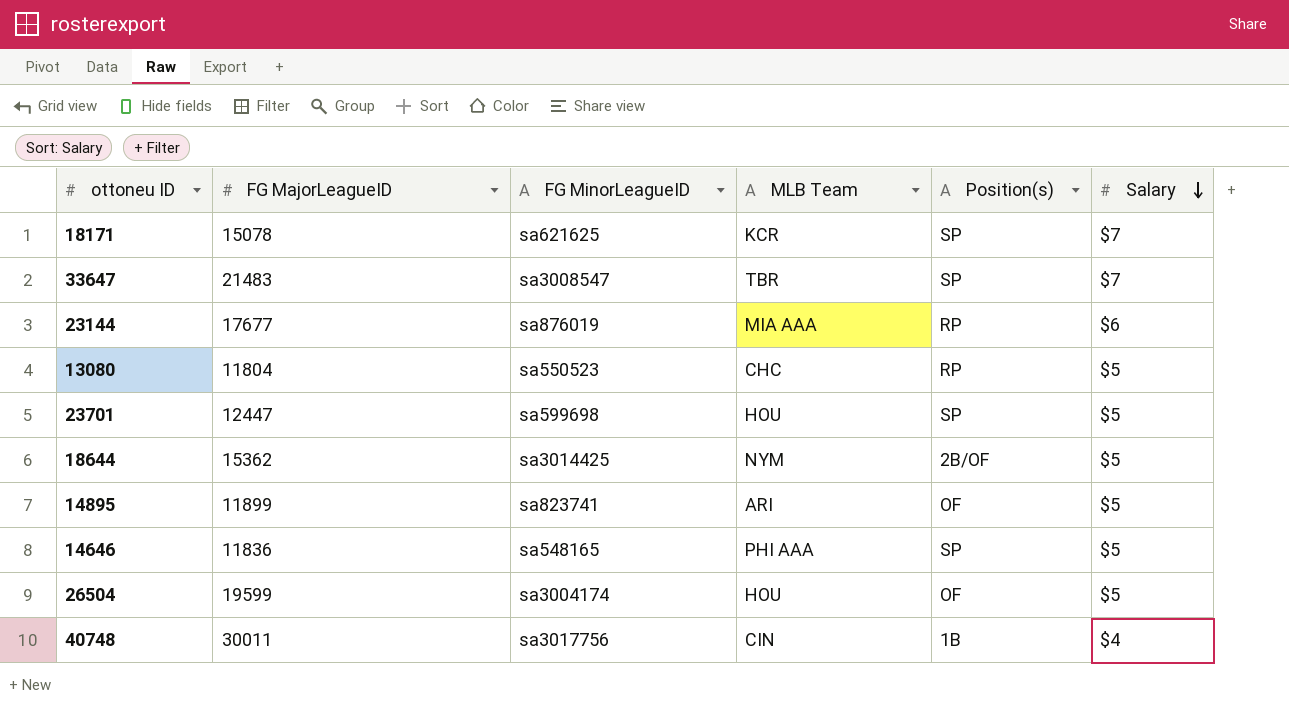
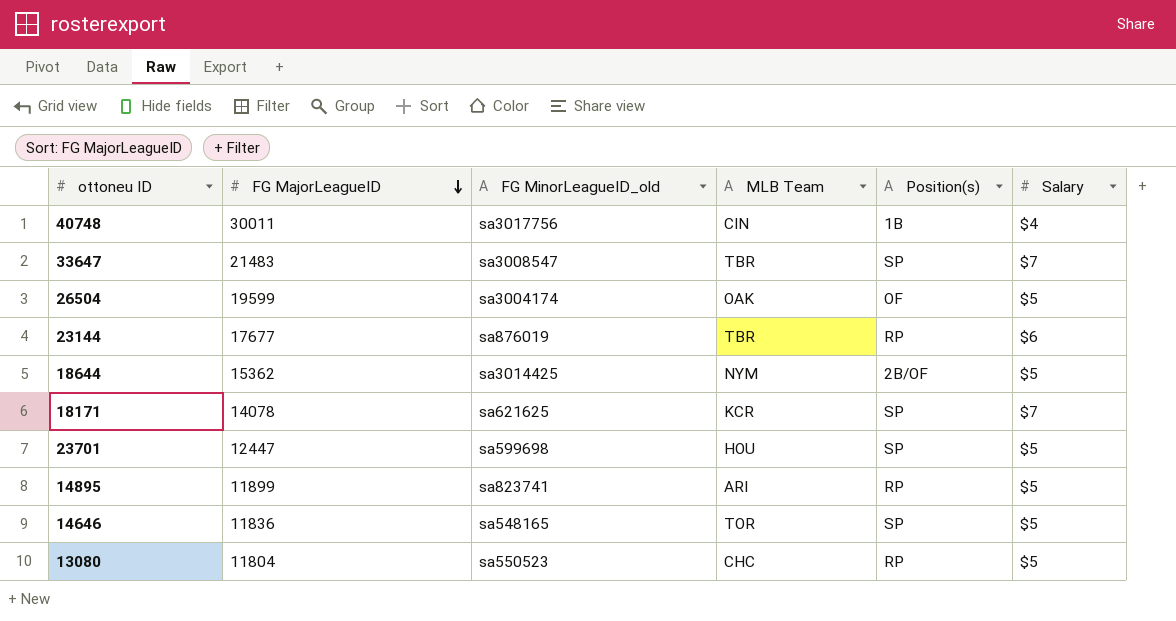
row order: Salary descending -> FG MajorLeagueID descending
column name: FG MinorLeagueID -> FG MinorLeagueID_old
26504 | MLB Team: HOU -> OAK
23144 | MLB Team: MIA AAA -> TBR
18171 | FG MajorLeagueID: 15078 -> 14078
14895 | Position(s): OF -> RP
14646 | MLB Team: PHI AAA -> TOR

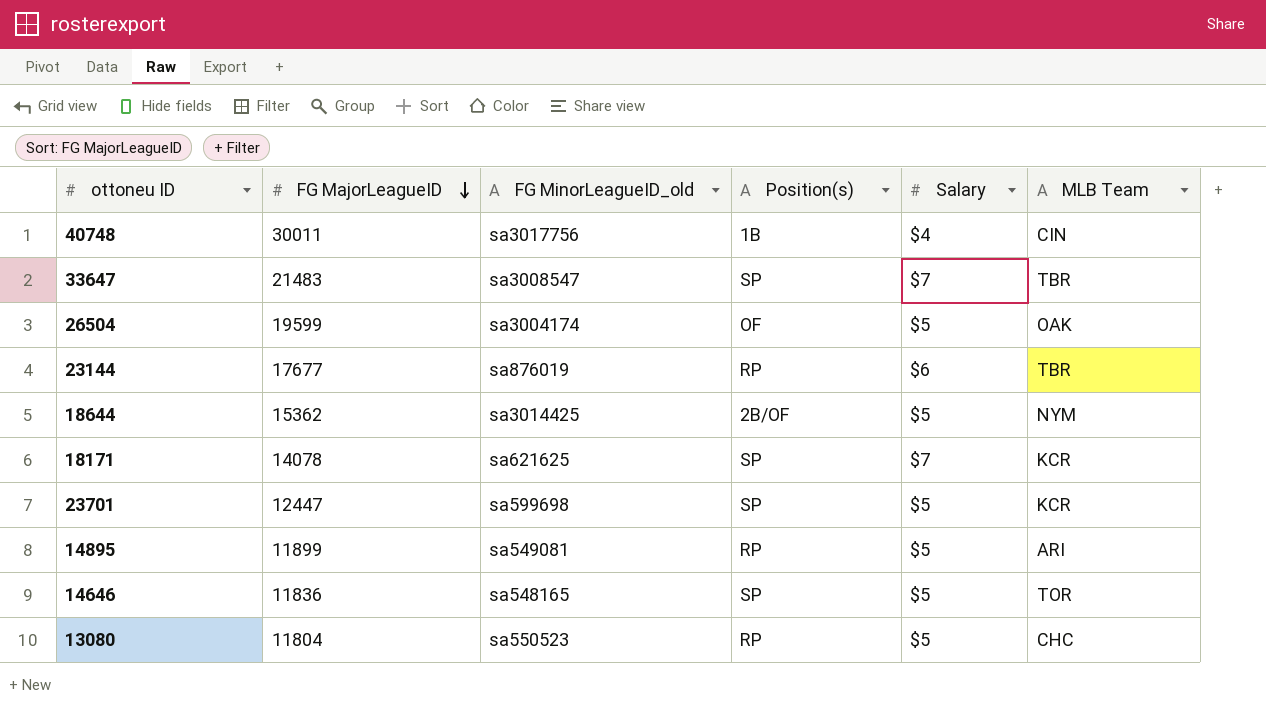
column MLB Team | position: 4 -> 6
23701 | MLB Team: HOU -> KCR
14895 | FG MinorLeagueID_old: sa823741 -> sa549081

